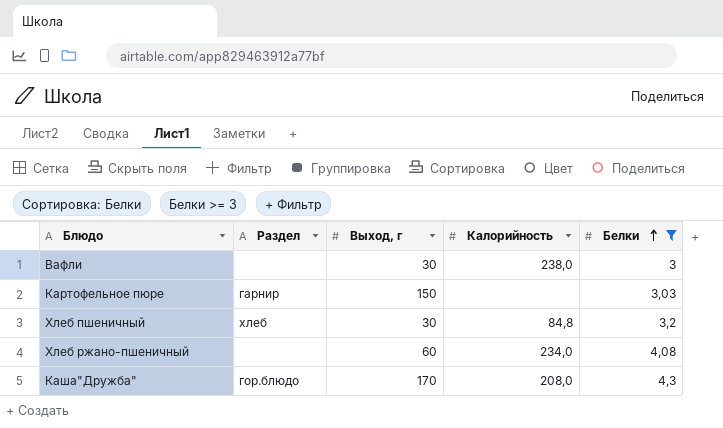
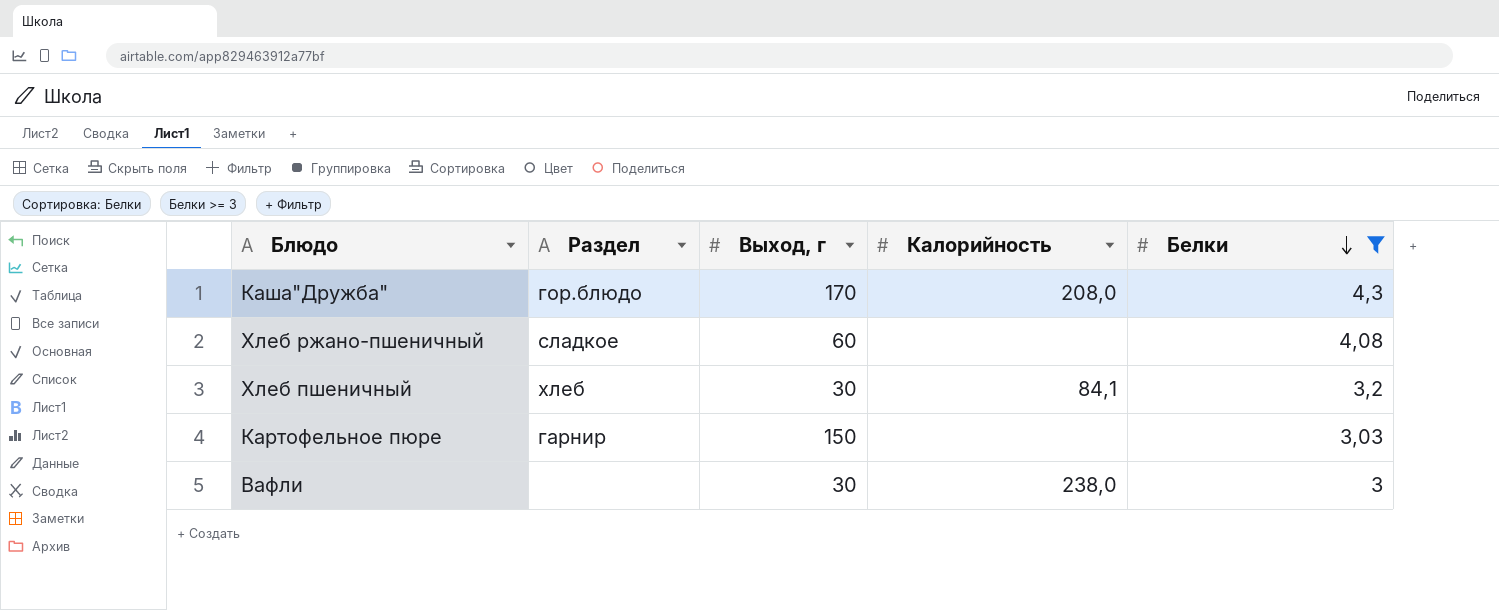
row order: Белки ascending -> Белки descending
Хлеб ржано-пшеничный | Раздел: none -> сладкое
Хлеб ржано-пшеничный | Калорийность: 234,0 -> none
Хлеб пшеничный | Калорийность: 84,8 -> 84,1

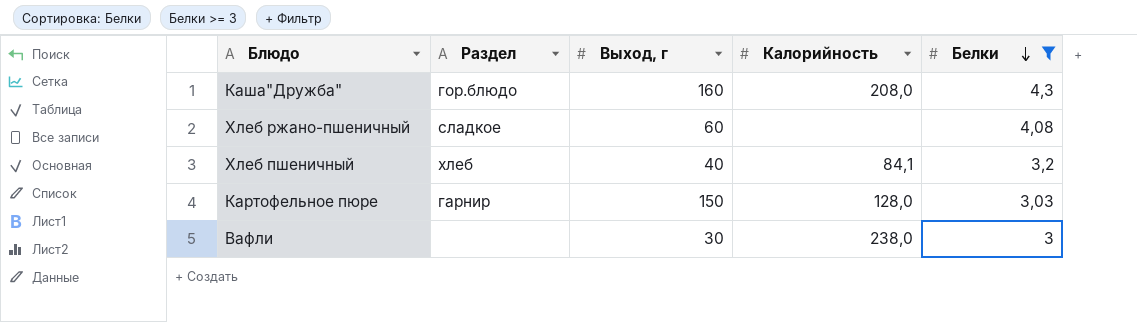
Каша"Дружба" | Выход, г: 170 -> 160
Хлеб пшеничный | Выход, г: 30 -> 40
Картофельное пюре | Калорийность: none -> 128,0

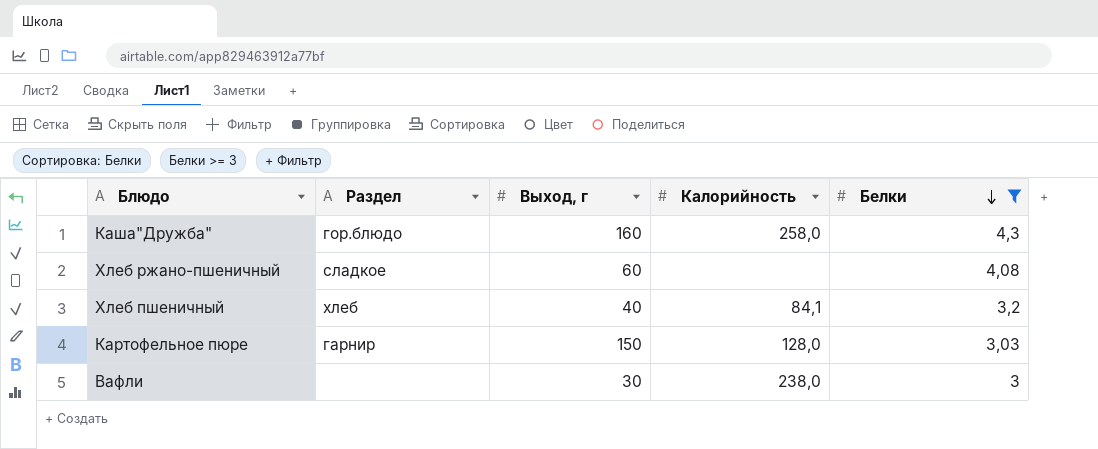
Каша"Дружба" | Калорийность: 208,0 -> 258,0

